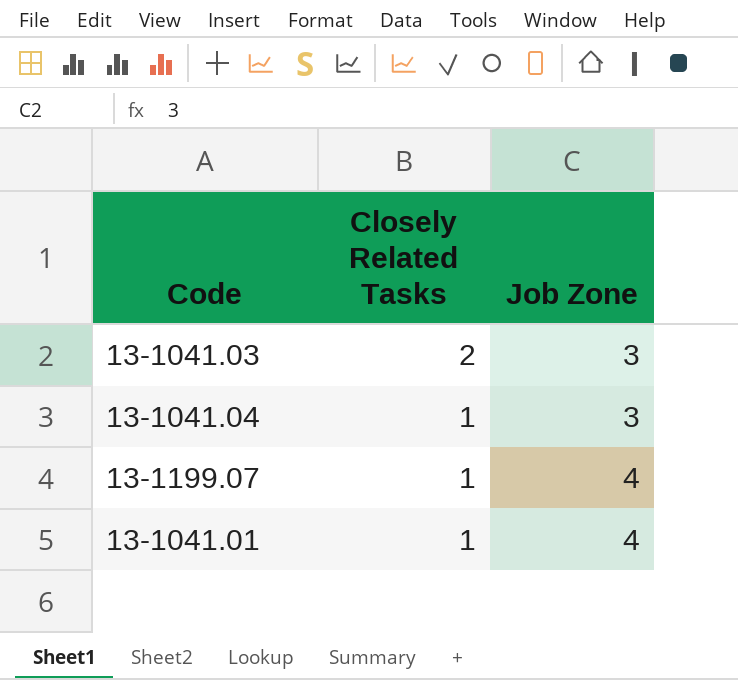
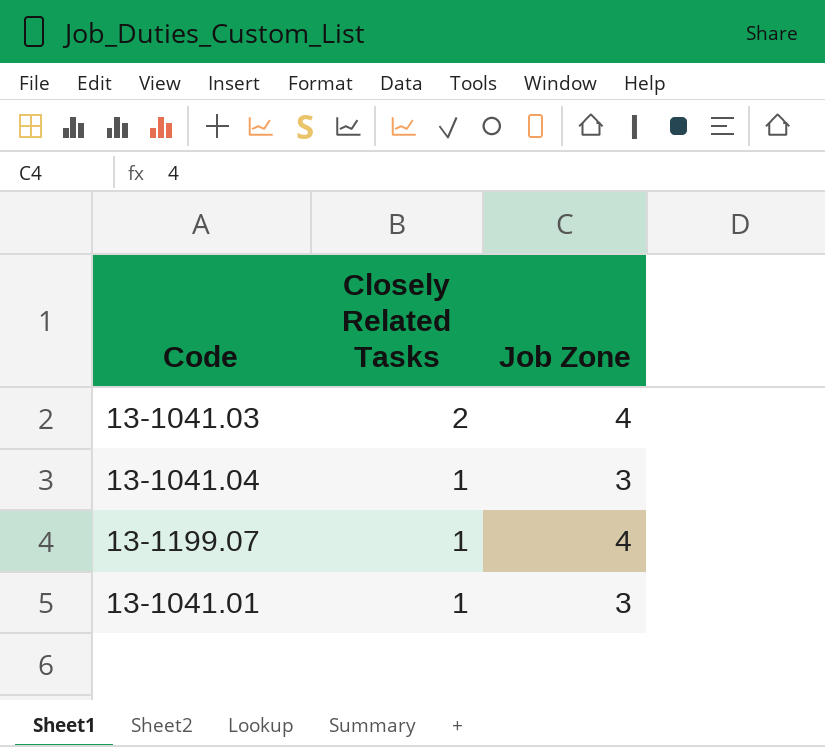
13-1041.03 | Job Zone: 3 -> 4
13-1041.01 | Job Zone: 4 -> 3

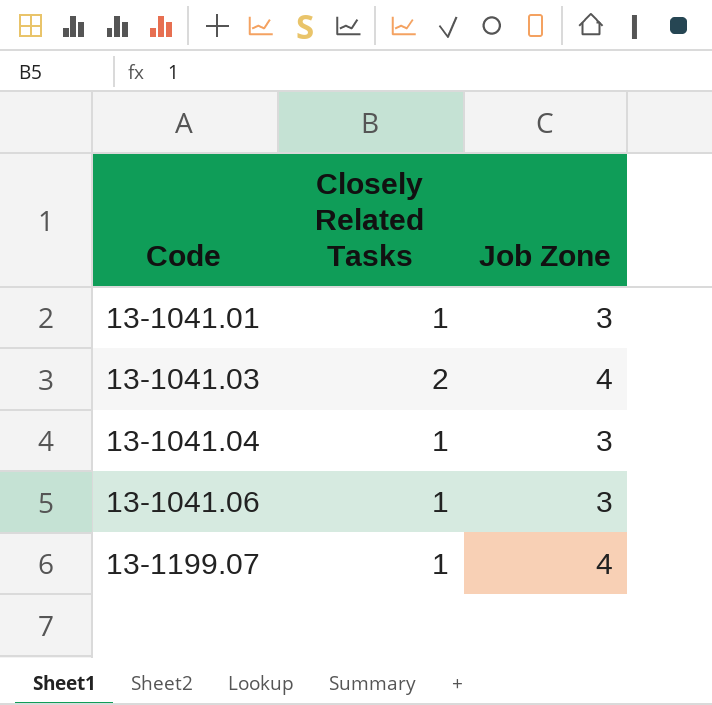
row order: Closely Related Tasks descending -> Code ascending
row 13-1041.06: none -> 1 | 3

